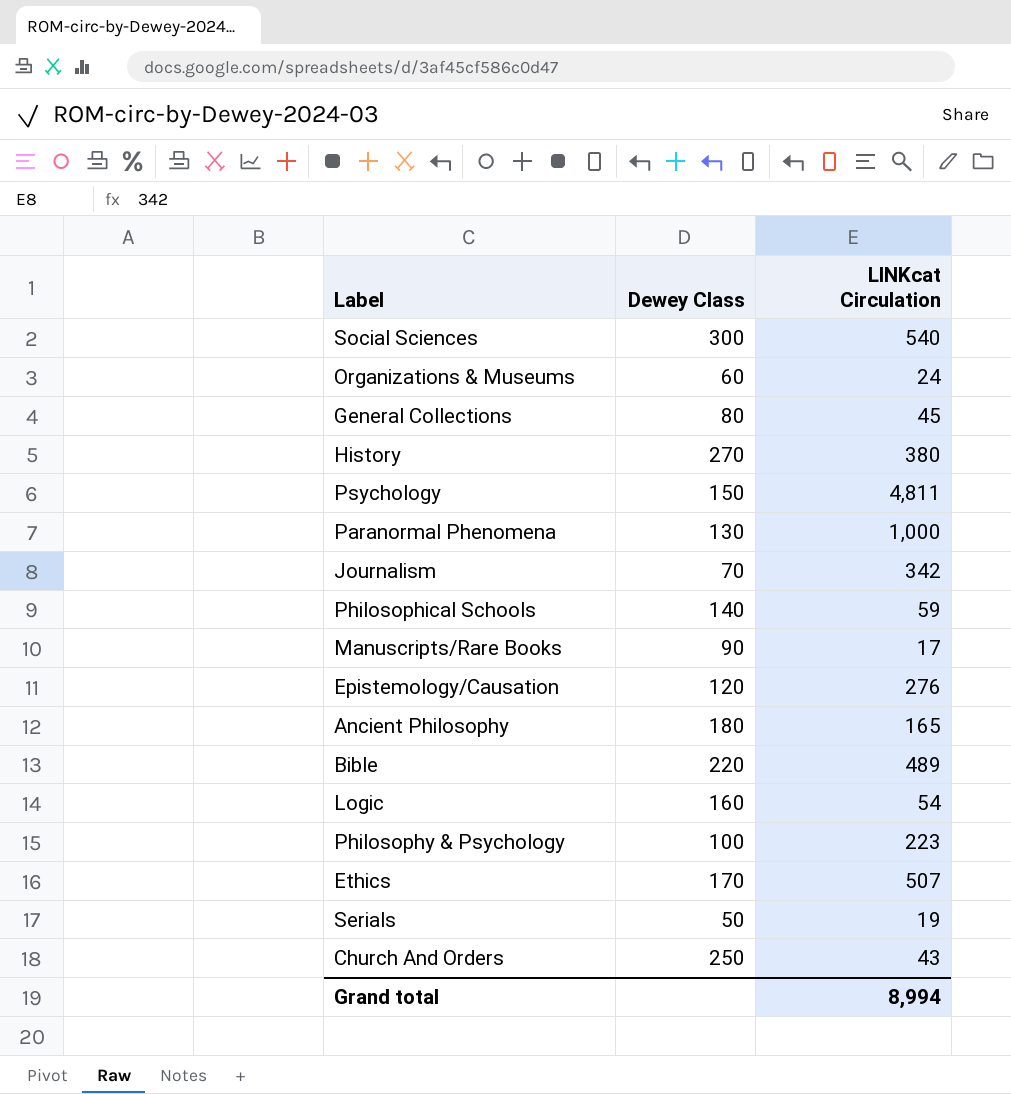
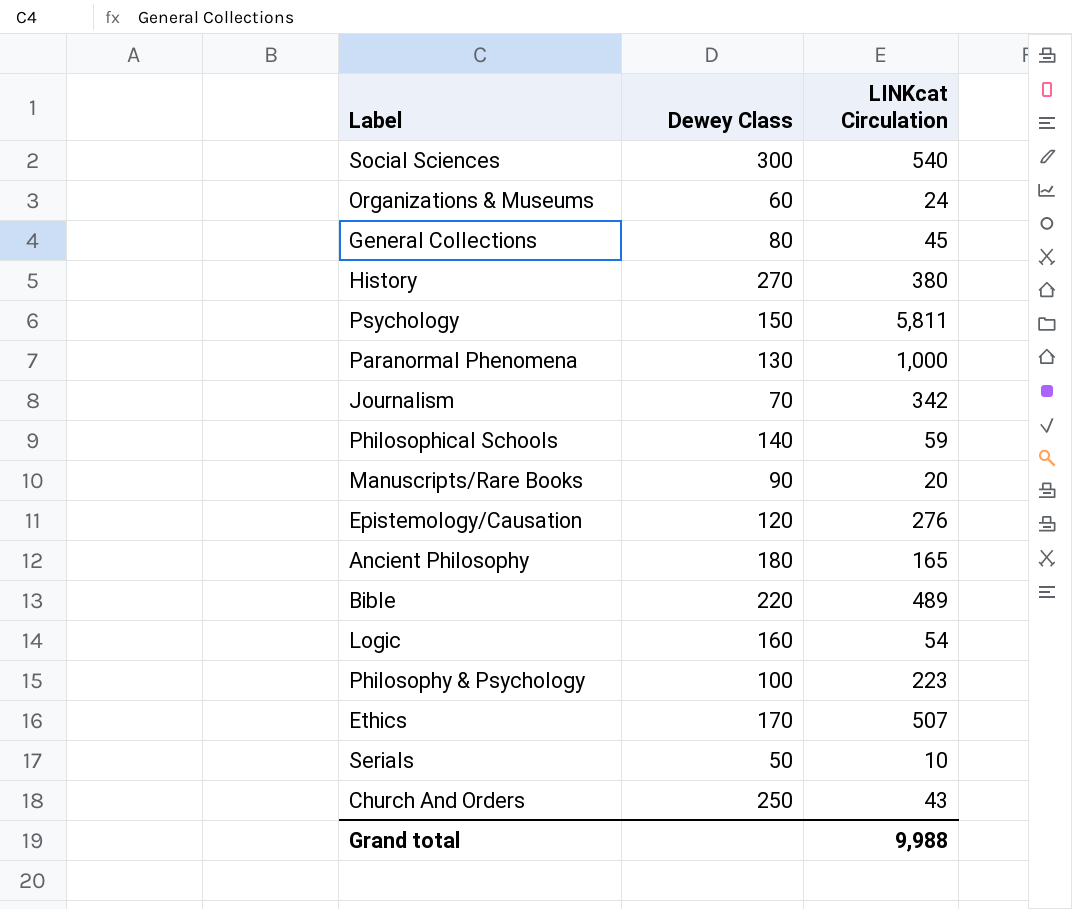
Psychology | LINKcat Circulation: 4,811 -> 5,811
Manuscripts/Rare Books | LINKcat Circulation: 17 -> 20
Serials | LINKcat Circulation: 19 -> 10
Grand total | LINKcat Circulation: 8,994 -> 9,988

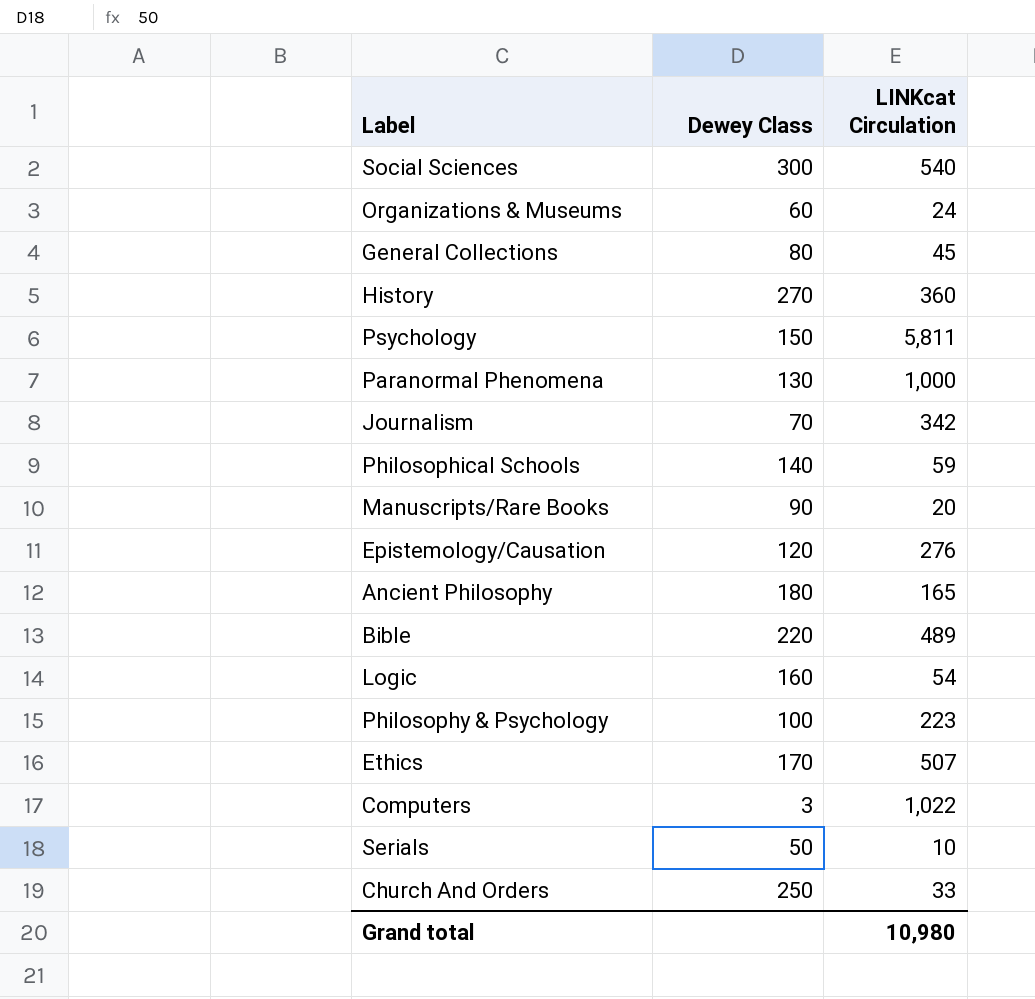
History | LINKcat Circulation: 380 -> 360
row Computers: none -> 3 | 1,022
Church And Orders | LINKcat Circulation: 43 -> 33
Grand total | LINKcat Circulation: 9,988 -> 10,980

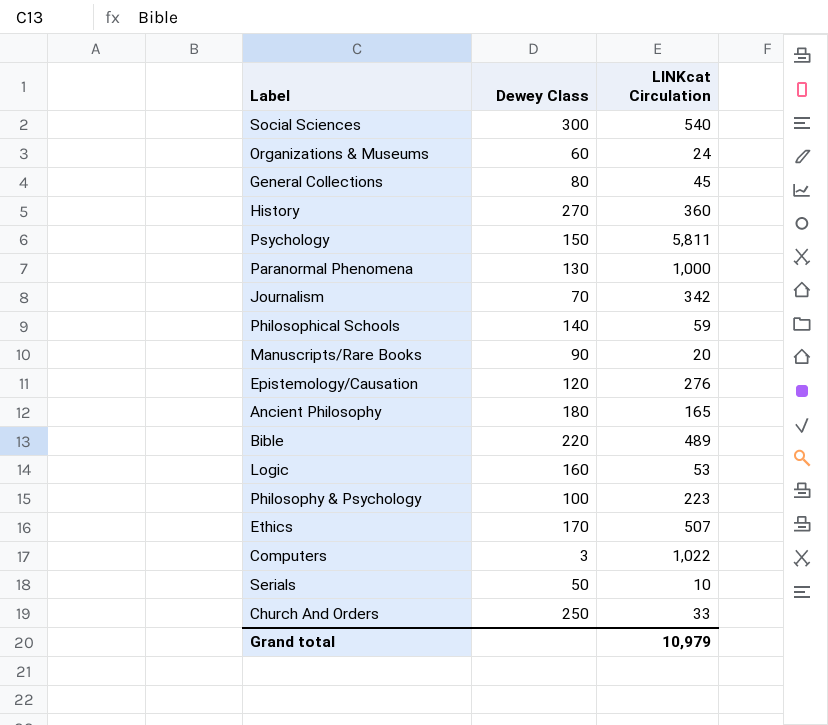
Logic | LINKcat Circulation: 54 -> 53
Grand total | LINKcat Circulation: 10,980 -> 10,979

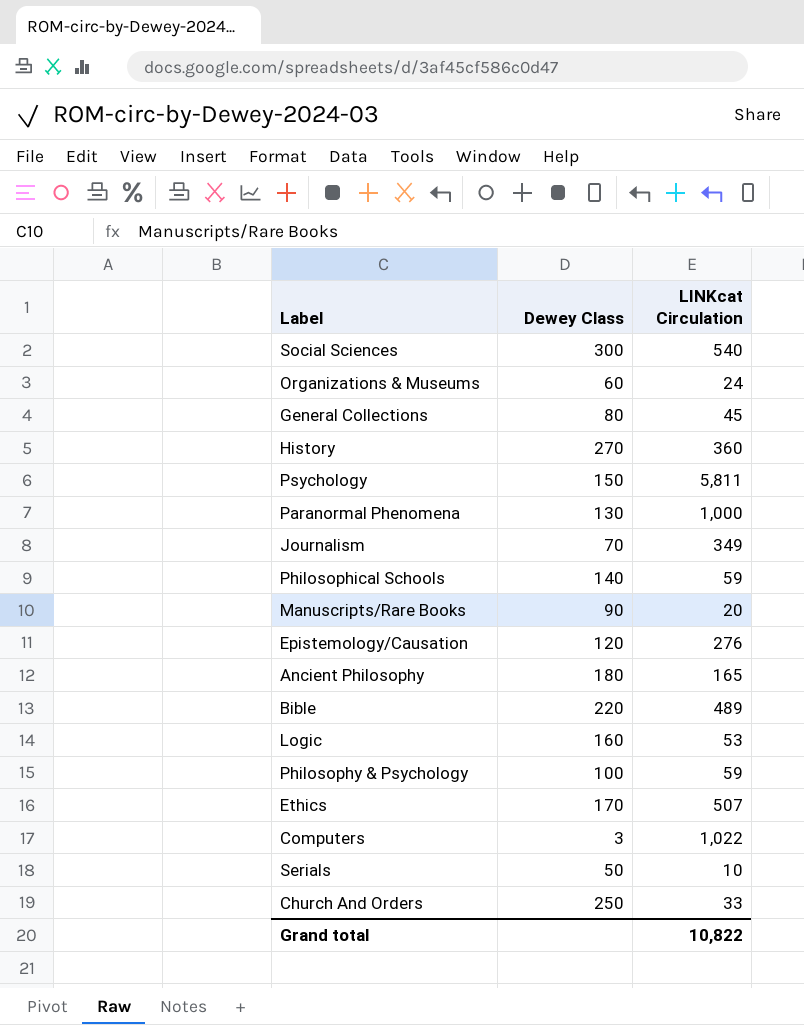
Journalism | LINKcat Circulation: 342 -> 349
Philosophy & Psychology | LINKcat Circulation: 223 -> 59
Grand total | LINKcat Circulation: 10,979 -> 10,822

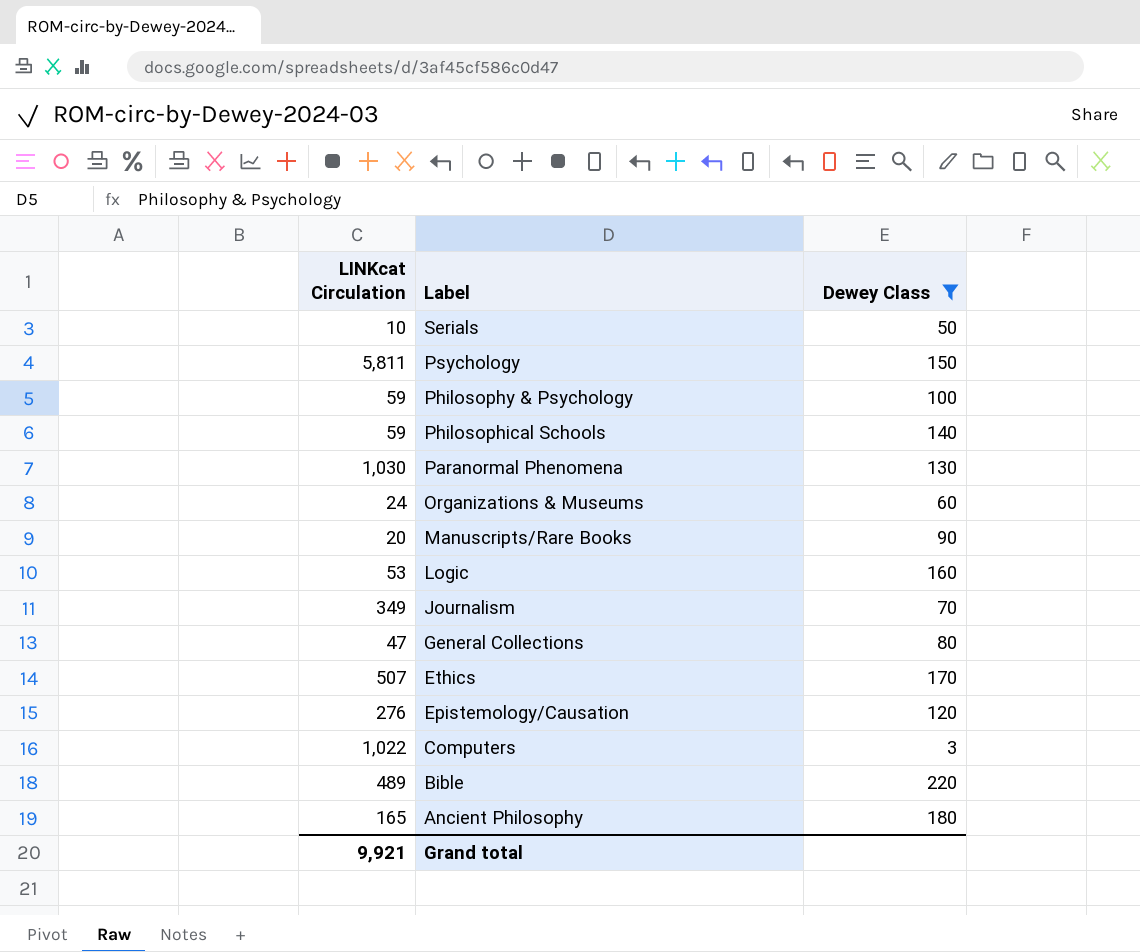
filter: none -> Dewey Class <= 220
row order: none -> Label descending
column LINKcat Circulation | position: 3 -> 1
Paranormal Phenomena | LINKcat Circulation: 1,000 -> 1,030
General Collections | LINKcat Circulation: 45 -> 47
Grand total | LINKcat Circulation: 10,822 -> 9,921

